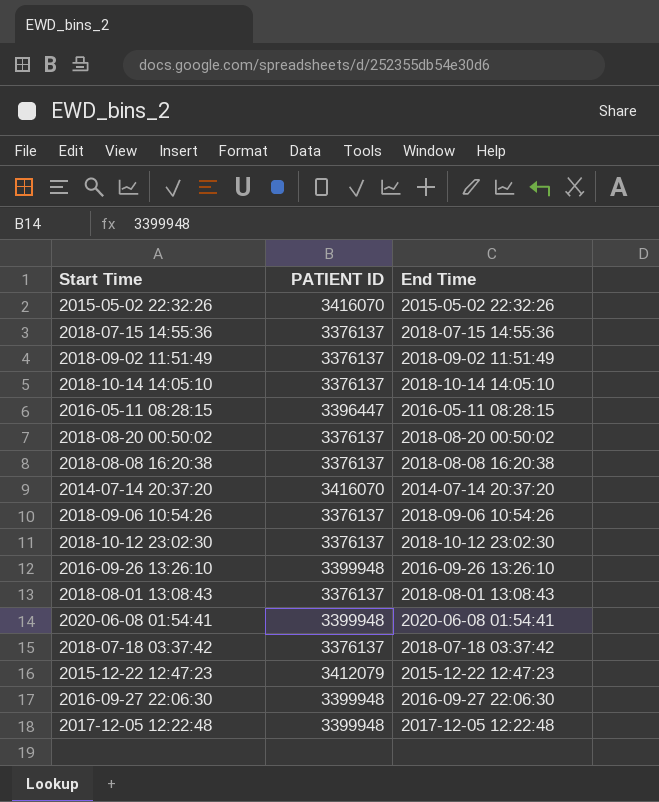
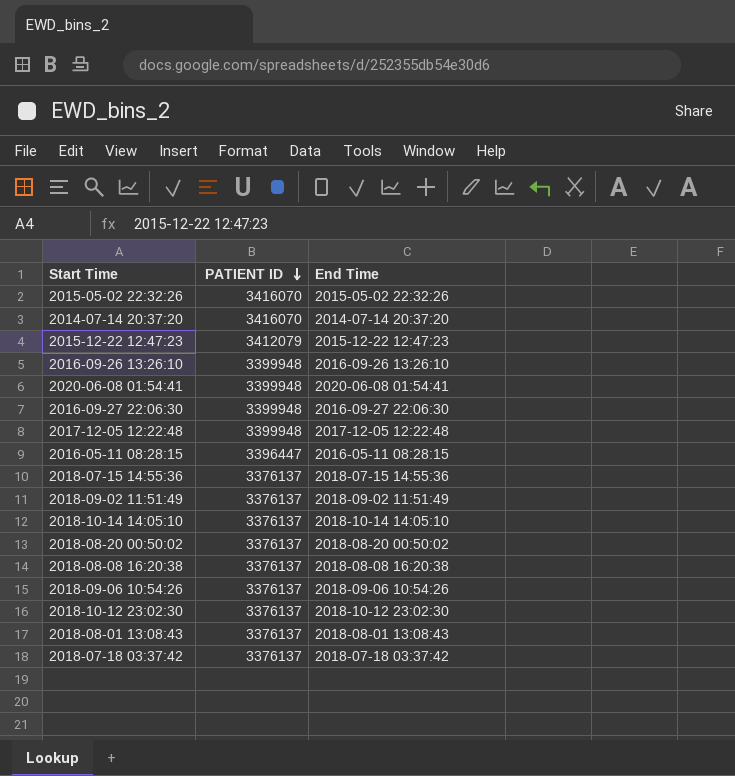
row order: none -> PATIENT ID descending

